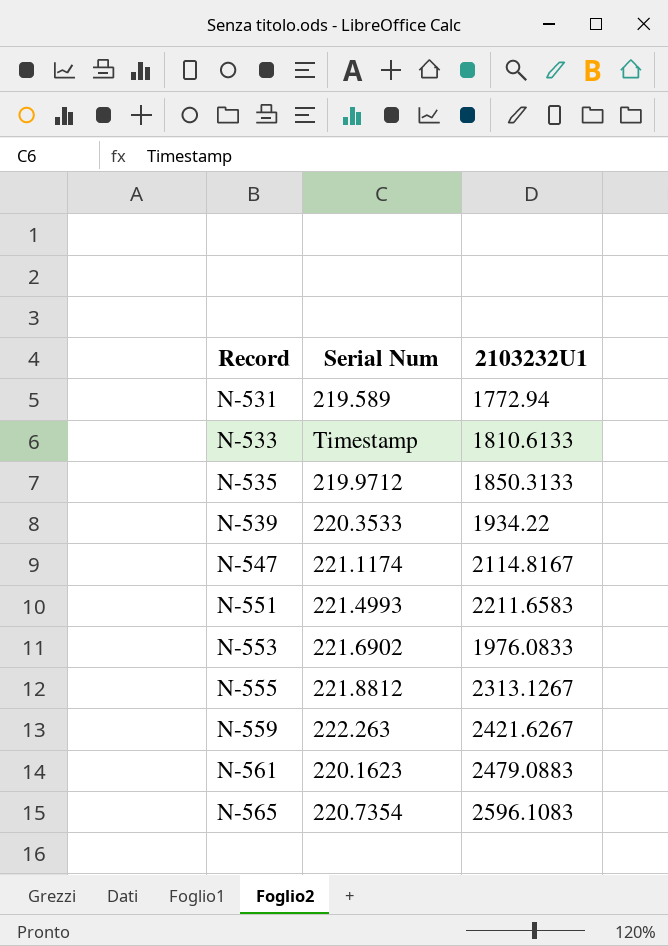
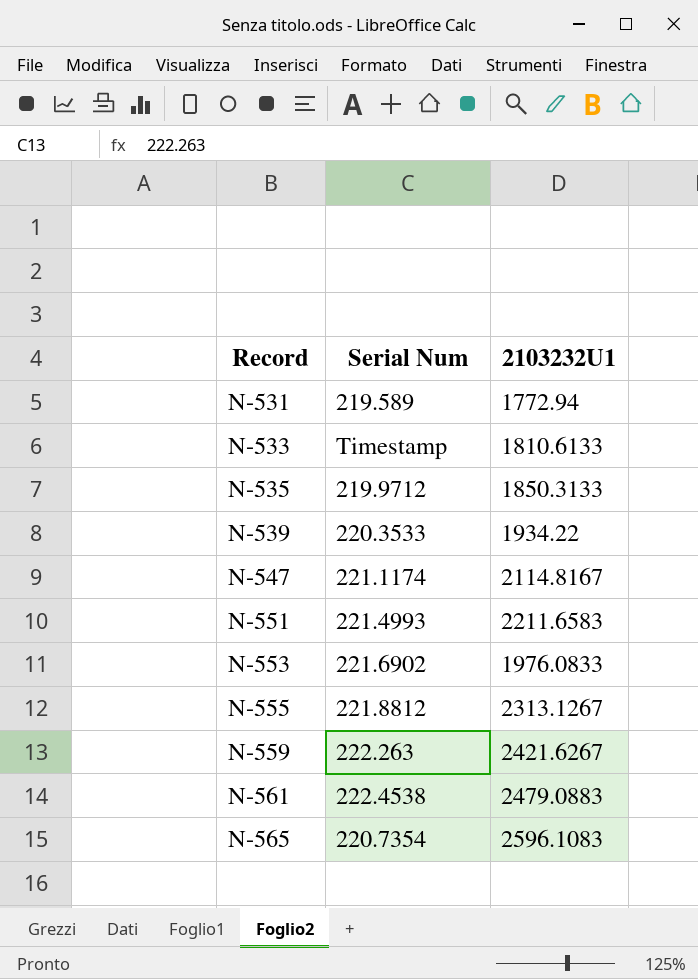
N-561 | Serial Num: 220.1623 -> 222.4538

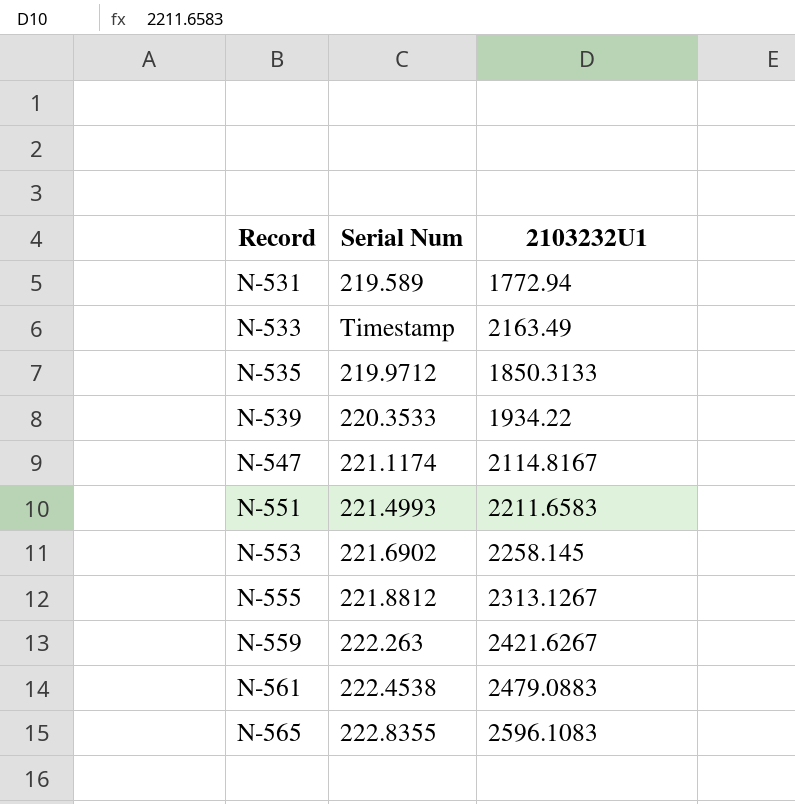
N-533 | 2103232U1: 1810.6133 -> 2163.49
N-553 | 2103232U1: 1976.0833 -> 2258.145
N-565 | Serial Num: 220.7354 -> 222.8355

